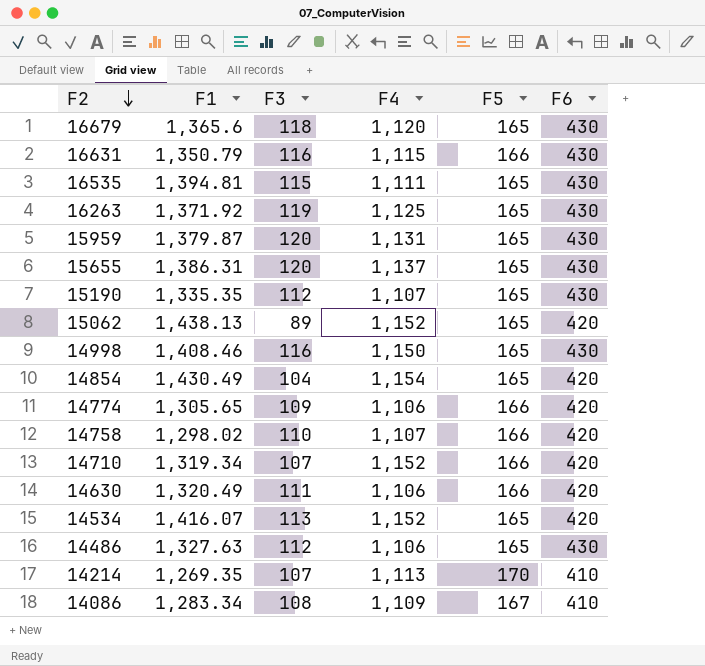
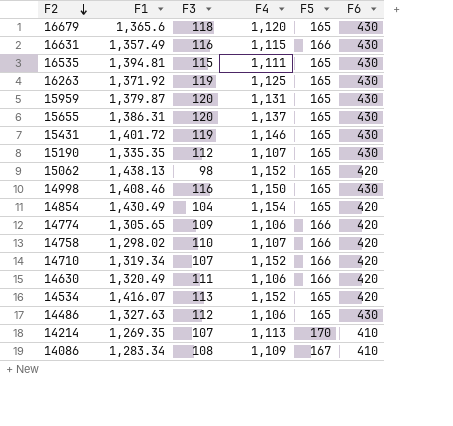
16631 | F1: 1,350.79 -> 1,357.49
row 15431: none -> 1,401.72 | 119 | 1,146 | 165 | 430
15062 | F3: 89 -> 98

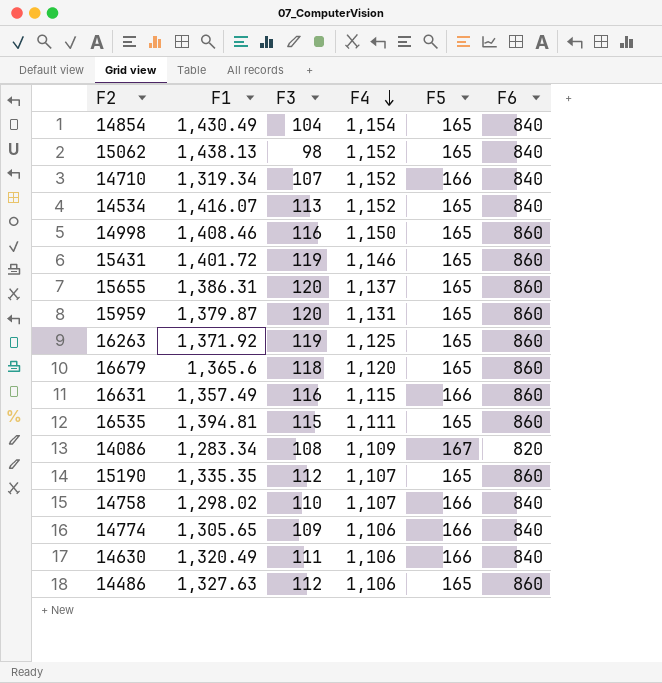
row order: F2 descending -> F4 descending
row 14214: 1,269.35 | 107 | 1,113 | 170 | 410 -> none
14854 | F6: 420 -> 840
15062 | F6: 420 -> 840
14710 | F6: 420 -> 840
14534 | F6: 420 -> 840
14998 | F6: 430 -> 860
15431 | F6: 430 -> 860
15655 | F6: 430 -> 860
15959 | F6: 430 -> 860
16263 | F6: 430 -> 860
16679 | F6: 430 -> 860
16631 | F6: 430 -> 860
16535 | F6: 430 -> 860
14086 | F6: 410 -> 820
15190 | F6: 430 -> 860
14758 | F6: 420 -> 840
14774 | F6: 420 -> 840
14630 | F6: 420 -> 840
14486 | F6: 430 -> 860

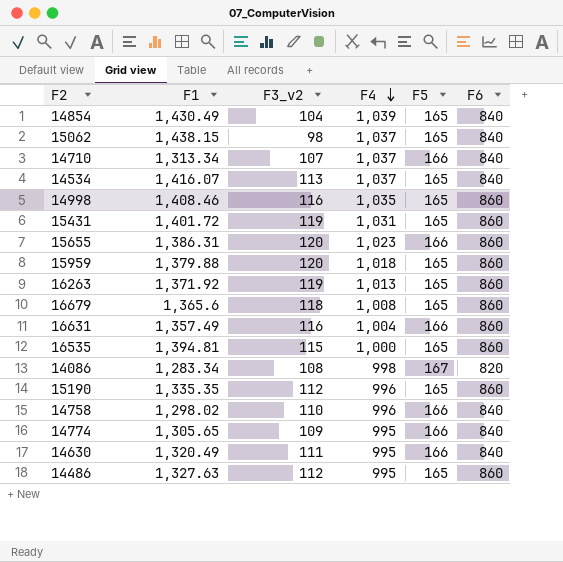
column name: F3 -> F3_v2
14854 | F4: 1,154 -> 1,039
15062 | F1: 1,438.13 -> 1,438.15
15062 | F4: 1,152 -> 1,037
14710 | F1: 1,319.34 -> 1,313.34
14710 | F4: 1,152 -> 1,037
14534 | F4: 1,152 -> 1,037
14998 | F4: 1,150 -> 1,035
15431 | F4: 1,146 -> 1,031
15655 | F4: 1,137 -> 1,023
15655 | F5: 165 -> 166
15959 | F1: 1,379.87 -> 1,379.88
15959 | F4: 1,131 -> 1,018
16263 | F4: 1,125 -> 1,013
16679 | F4: 1,120 -> 1,008
16631 | F4: 1,115 -> 1,004
16535 | F4: 1,111 -> 1,000
14086 | F4: 1,109 -> 998
15190 | F4: 1,107 -> 996
14758 | F4: 1,107 -> 996
14774 | F4: 1,106 -> 995
14630 | F4: 1,106 -> 995
14486 | F4: 1,106 -> 995

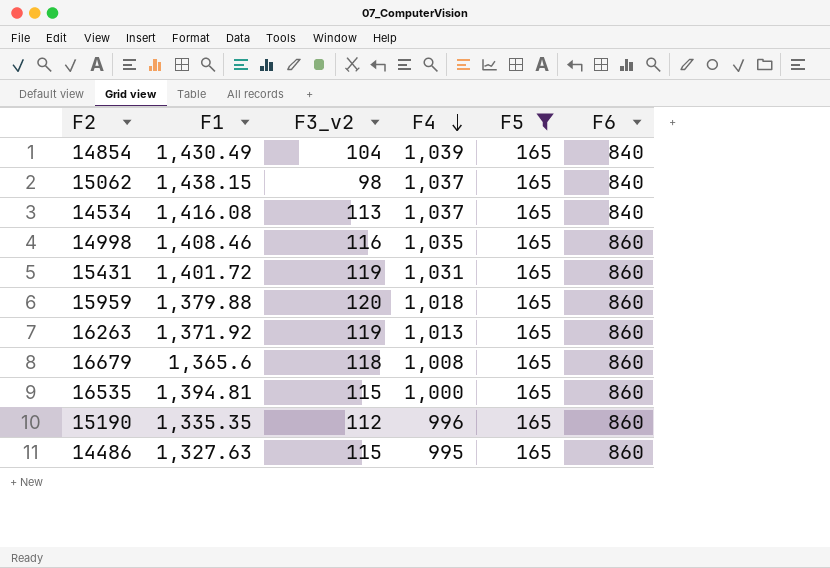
filter: none -> F5 = 165
14534 | F1: 1,416.07 -> 1,416.08
14486 | F3_v2: 112 -> 115

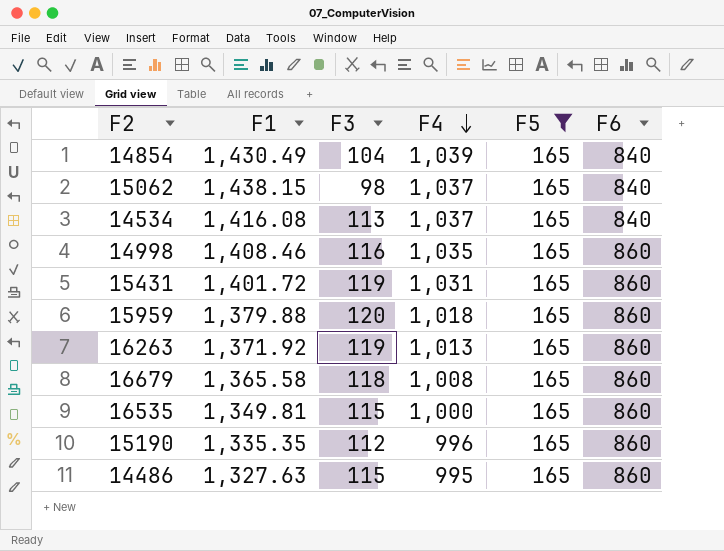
column name: F3_v2 -> F3
16679 | F1: 1,365.6 -> 1,365.58
16535 | F1: 1,394.81 -> 1,349.81

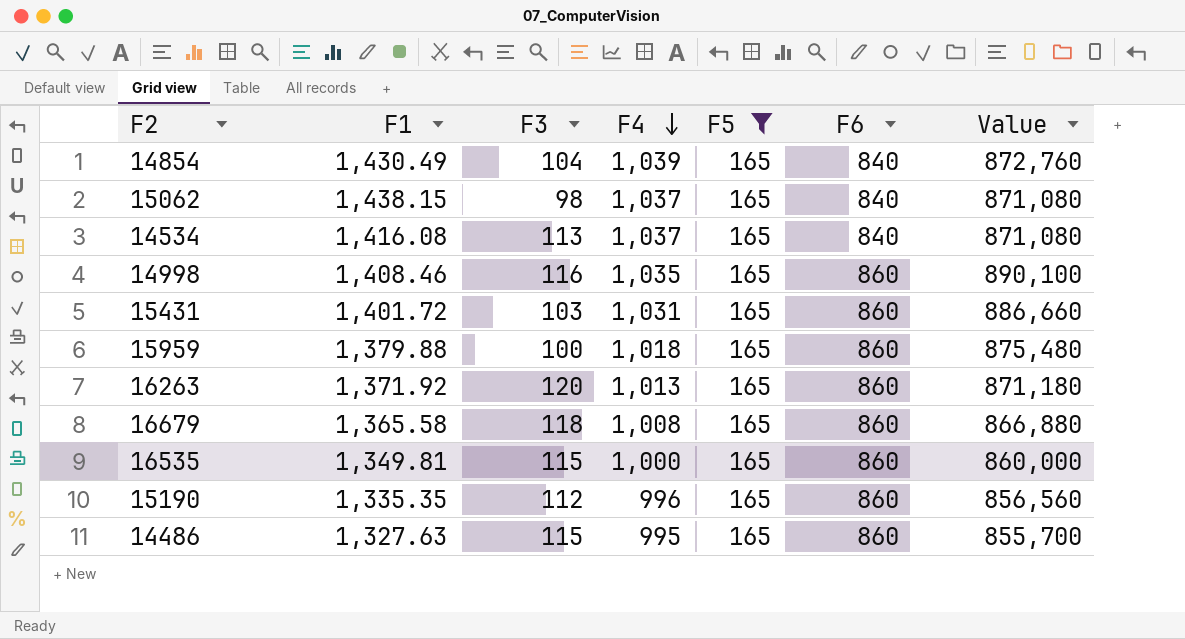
column Value | formula: none -> [F4] * [F6]
15431 | F3: 119 -> 103
15959 | F3: 120 -> 100
16263 | F3: 119 -> 120

